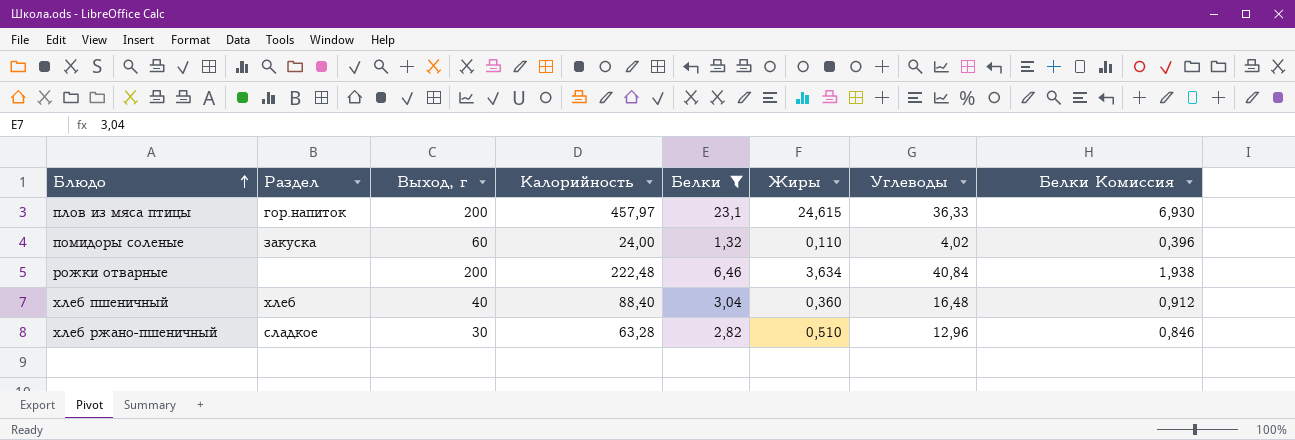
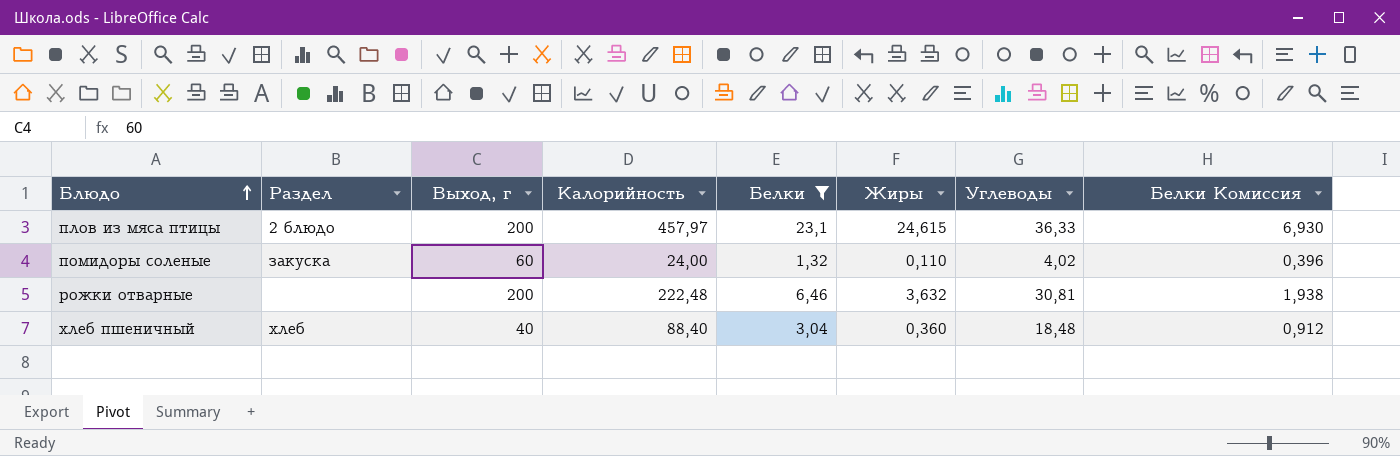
row хлеб ржано-пшеничный: сладкое | 30 | 63,28 | 2,82 | 0,510 | 12,96 | 0,846 -> none
плов из мяса птицы | Раздел: гор.напиток -> 2 блюдо
рожки отварные | Жиры: 3,634 -> 3,632
рожки отварные | Углеводы: 40,84 -> 30,81
хлеб пшеничный | Углеводы: 16,48 -> 18,48

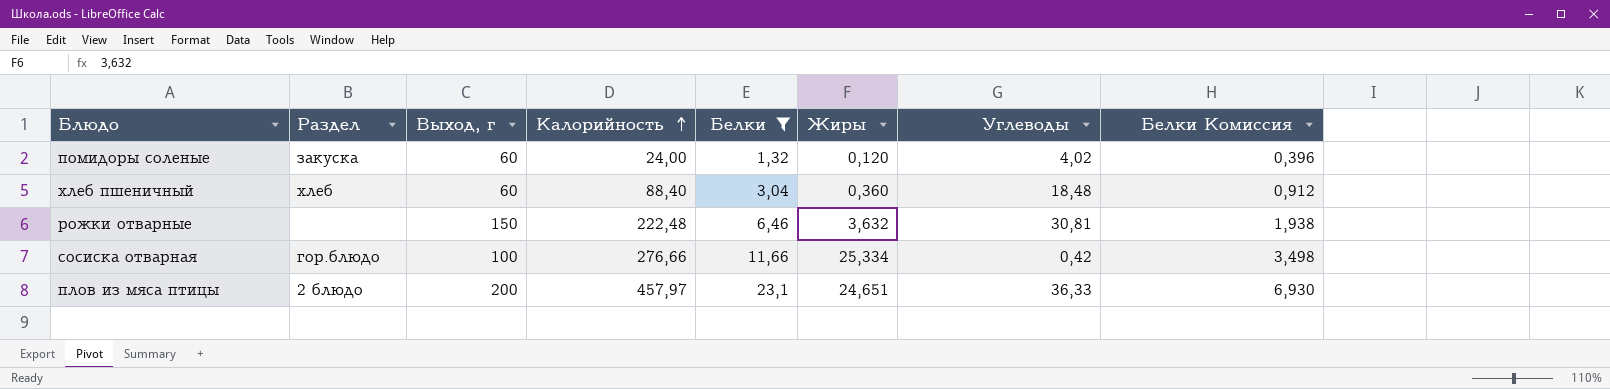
row order: Блюдо ascending -> Калорийность ascending
помидоры соленые | Жиры: 0,110 -> 0,120
хлеб пшеничный | Выход, г: 40 -> 60
рожки отварные | Выход, г: 200 -> 150
row сосиска отварная: none -> гор.блюдо | 100 | 276,66 | 11,66 | 25,334 | 0,42 | 3,498
плов из мяса птицы | Жиры: 24,615 -> 24,651

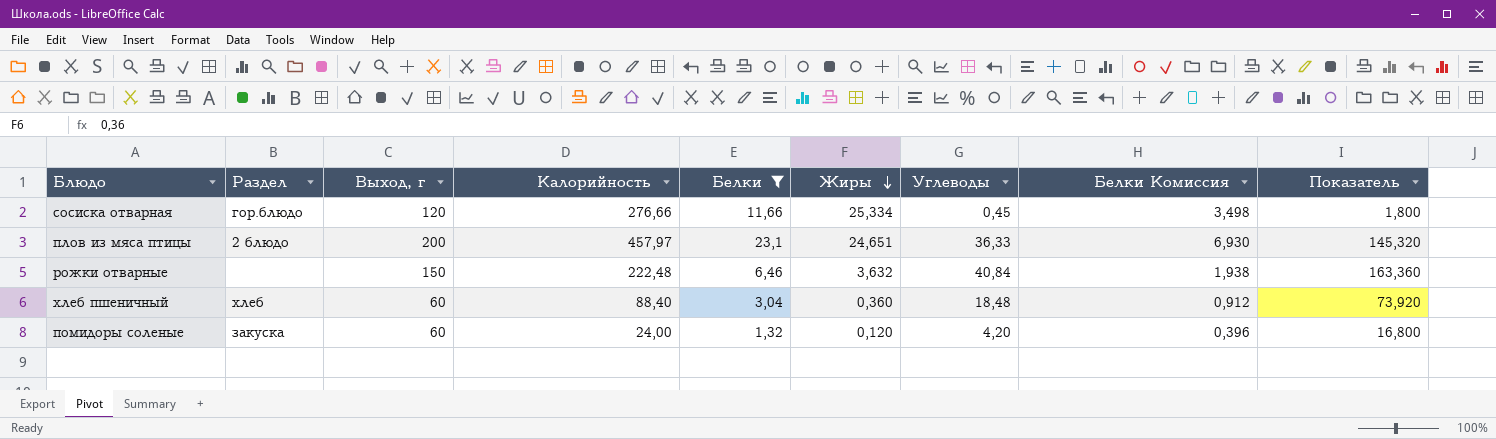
row order: Калорийность ascending -> Жиры descending
column Показатель | formula: none -> [Углеводы] * 4
сосиска отварная | Выход, г: 100 -> 120
сосиска отварная | Углеводы: 0,42 -> 0,45
рожки отварные | Углеводы: 30,81 -> 40,84
помидоры соленые | Углеводы: 4,02 -> 4,20

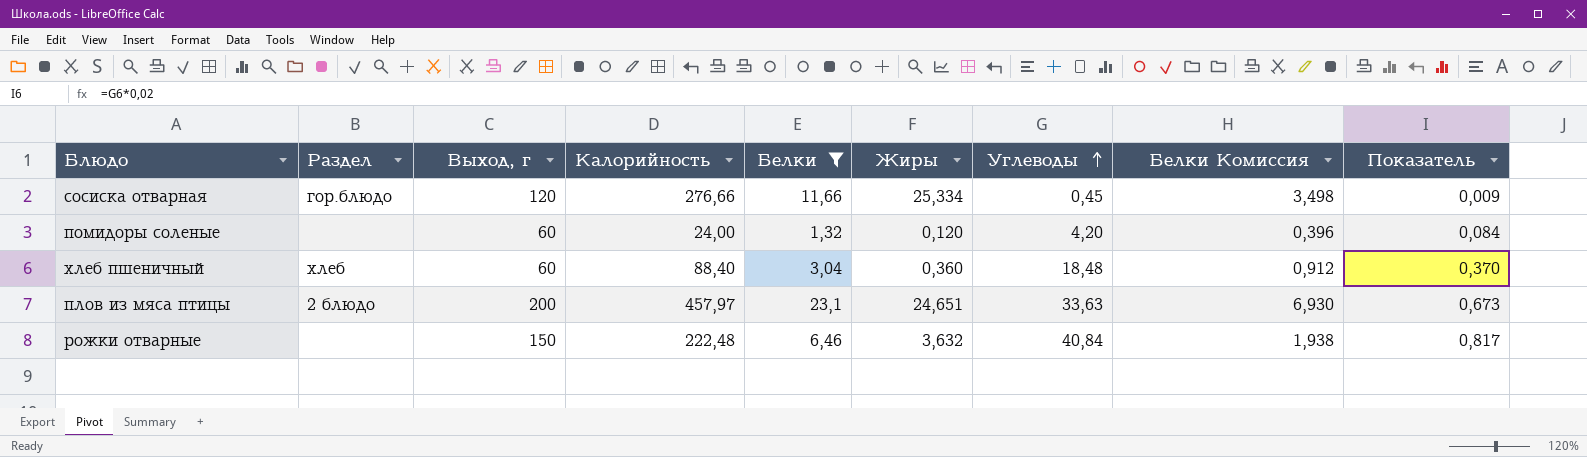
row order: Жиры descending -> Углеводы ascending
column Показатель | formula: [Углеводы] * 4 -> [Углеводы] * 0,02
помидоры соленые | Раздел: закуска -> none
плов из мяса птицы | Углеводы: 36,33 -> 33,63

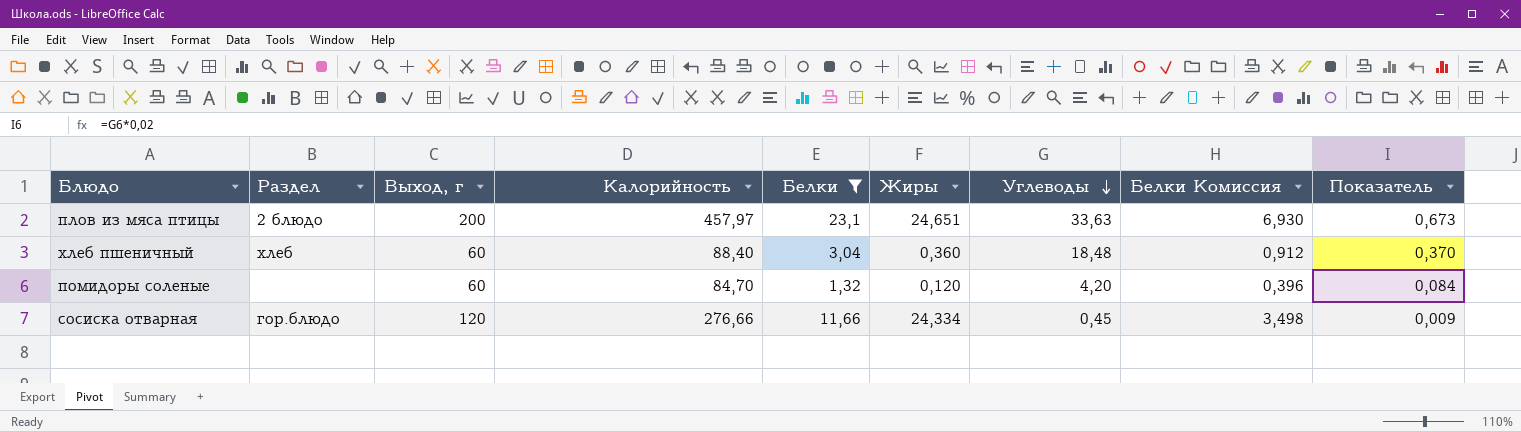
row order: Углеводы ascending -> Углеводы descending
row рожки отварные: none | 150 | 222,48 | 6,46 | 3,632 | 40,84 | 1,938 | 0,817 -> none
помидоры соленые | Калорийность: 24,00 -> 84,70
сосиска отварная | Жиры: 25,334 -> 24,334

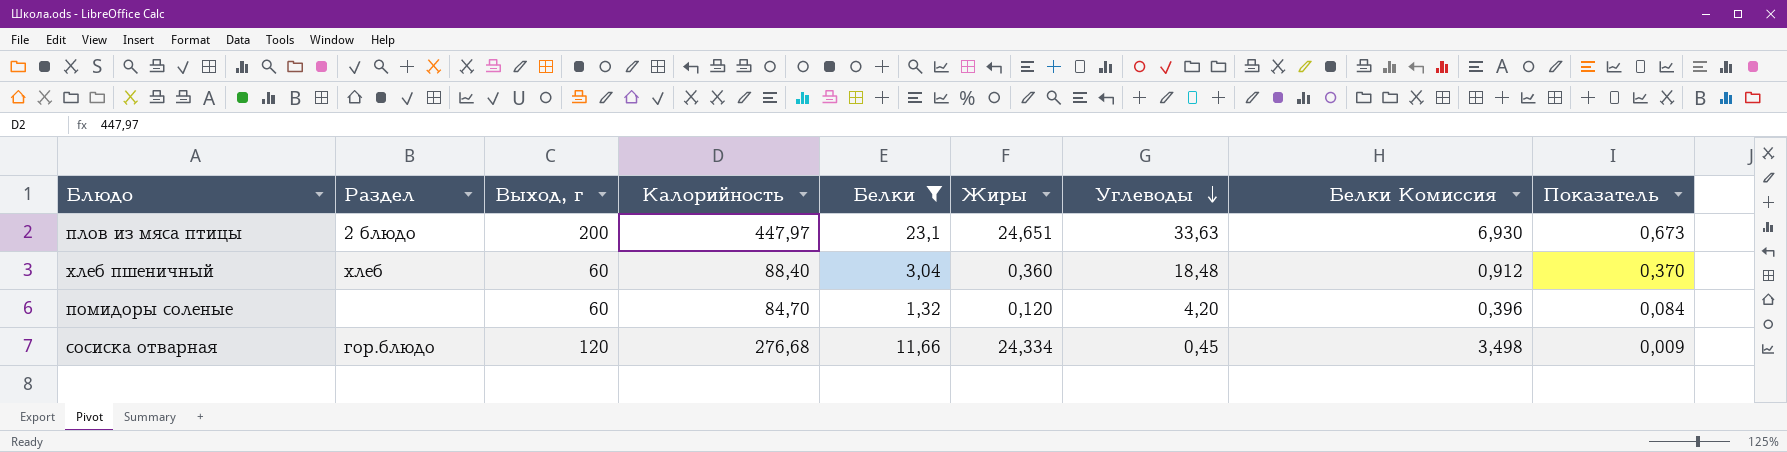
плов из мяса птицы | Калорийность: 457,97 -> 447,97
сосиска отварная | Калорийность: 276,66 -> 276,68

